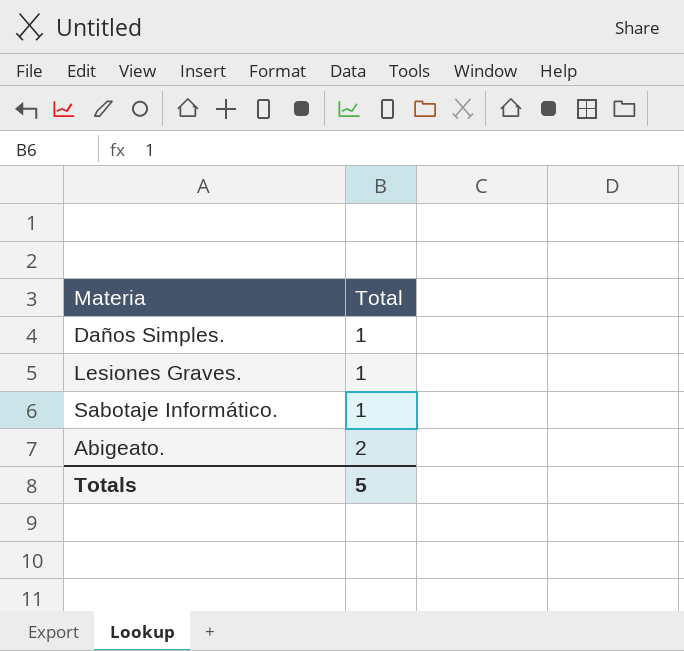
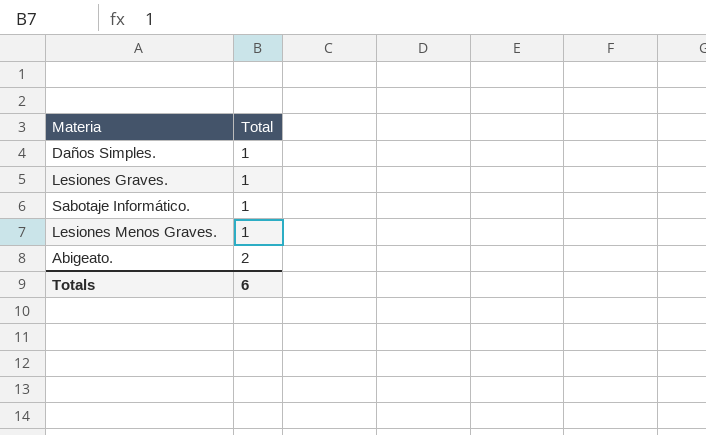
row Lesiones Menos Graves.: none -> 1
Totals | Total: 5 -> 6

